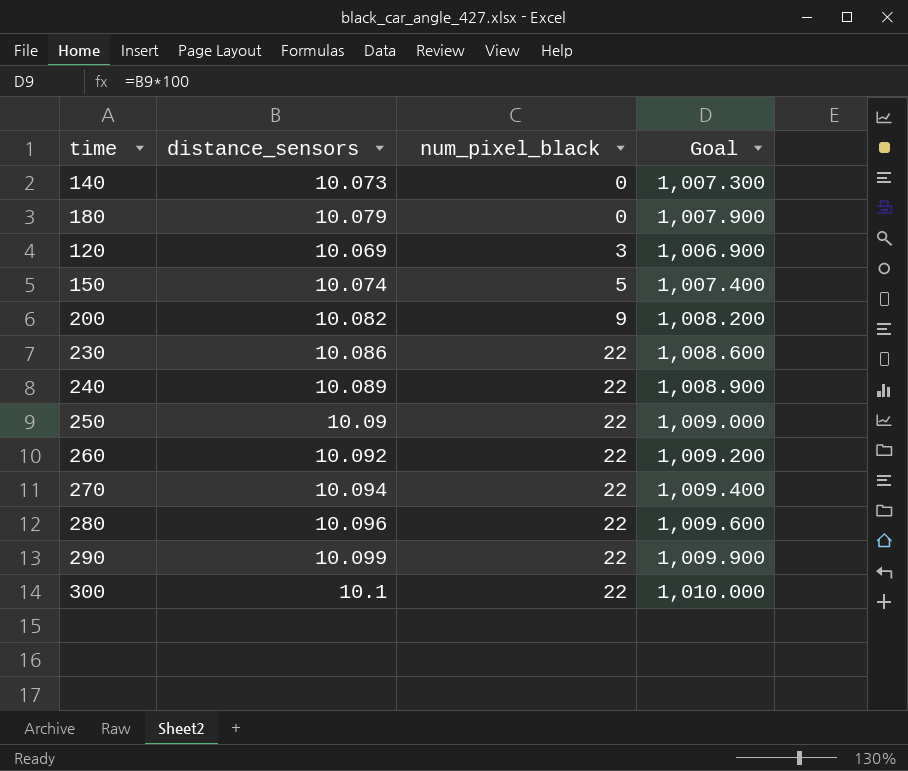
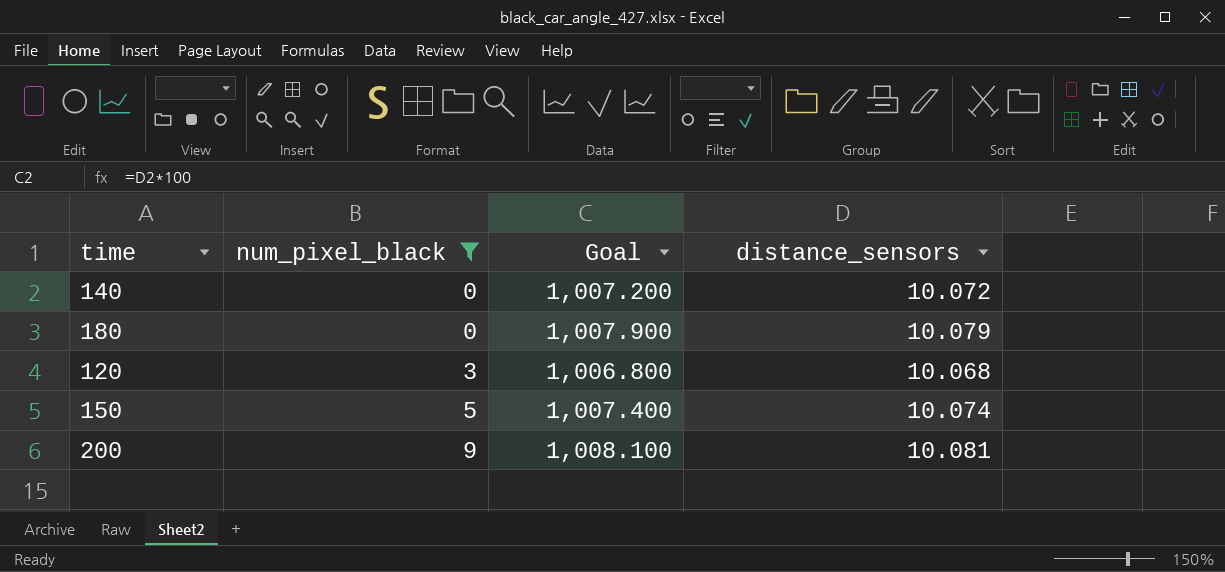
filter: none -> num_pixel_black != 22
column distance_sensors | position: 2 -> 4
140 | Goal: 1,007.300 -> 1,007.200
140 | distance_sensors: 10.073 -> 10.072
120 | Goal: 1,006.900 -> 1,006.800
120 | distance_sensors: 10.069 -> 10.068
200 | Goal: 1,008.200 -> 1,008.100
200 | distance_sensors: 10.082 -> 10.081

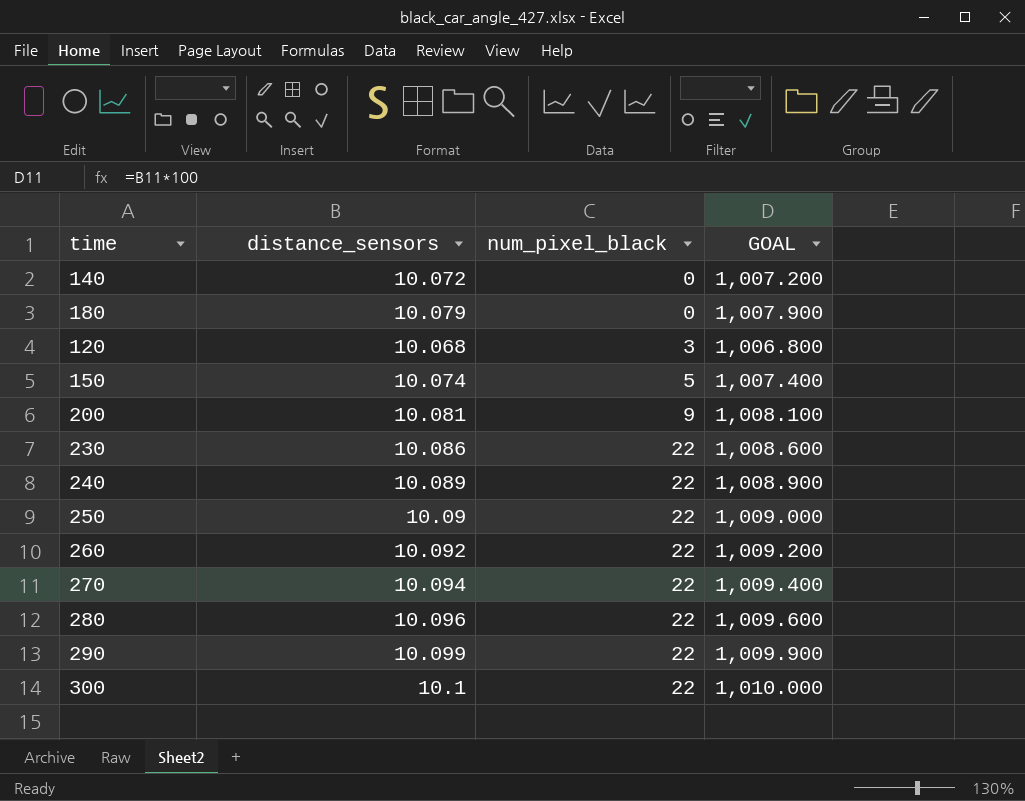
filter: num_pixel_black != 22 -> none
column distance_sensors | position: 4 -> 2
column name: Goal -> GOAL

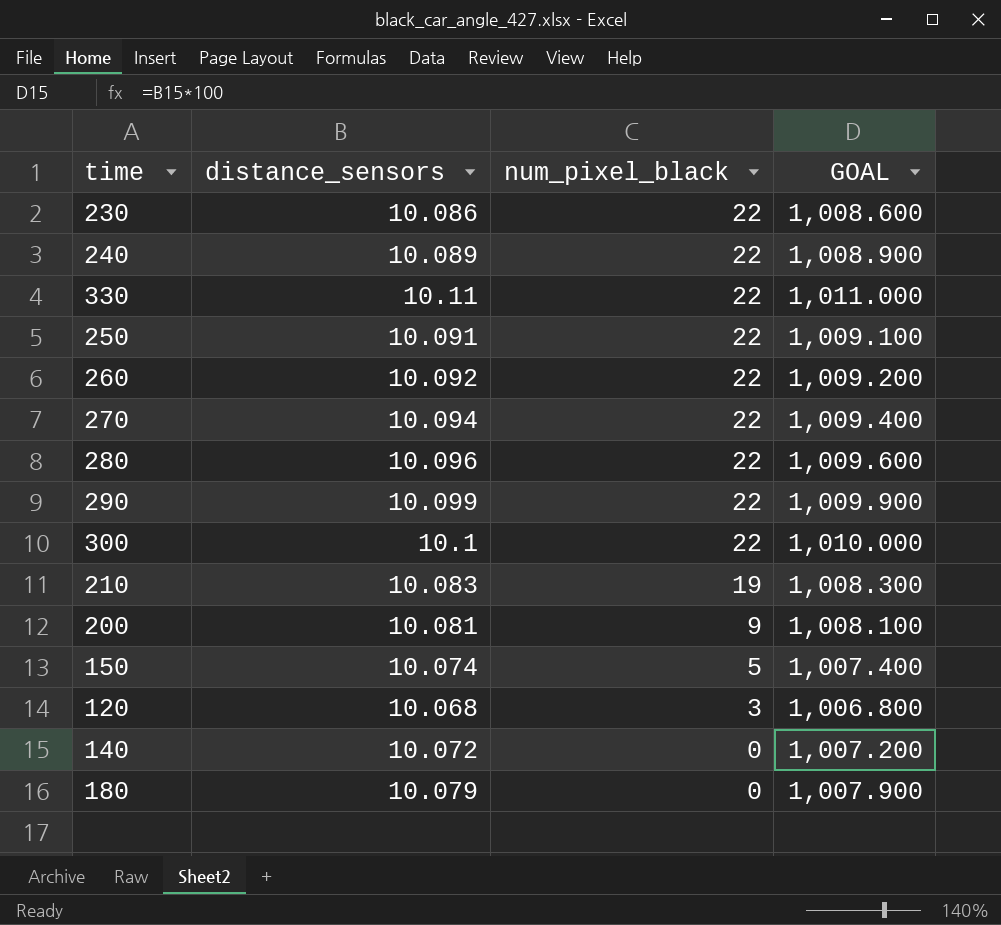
row order: num_pixel_black ascending -> num_pixel_black descending
row 330: none -> 10.11 | 22 | 1,011.000
250 | distance_sensors: 10.09 -> 10.091
250 | GOAL: 1,009.000 -> 1,009.100
row 210: none -> 10.083 | 19 | 1,008.300

